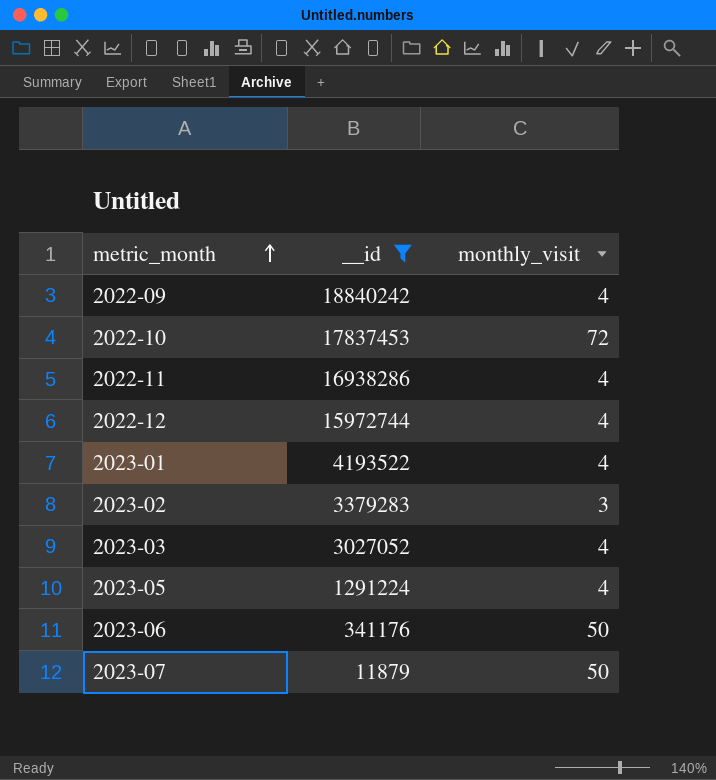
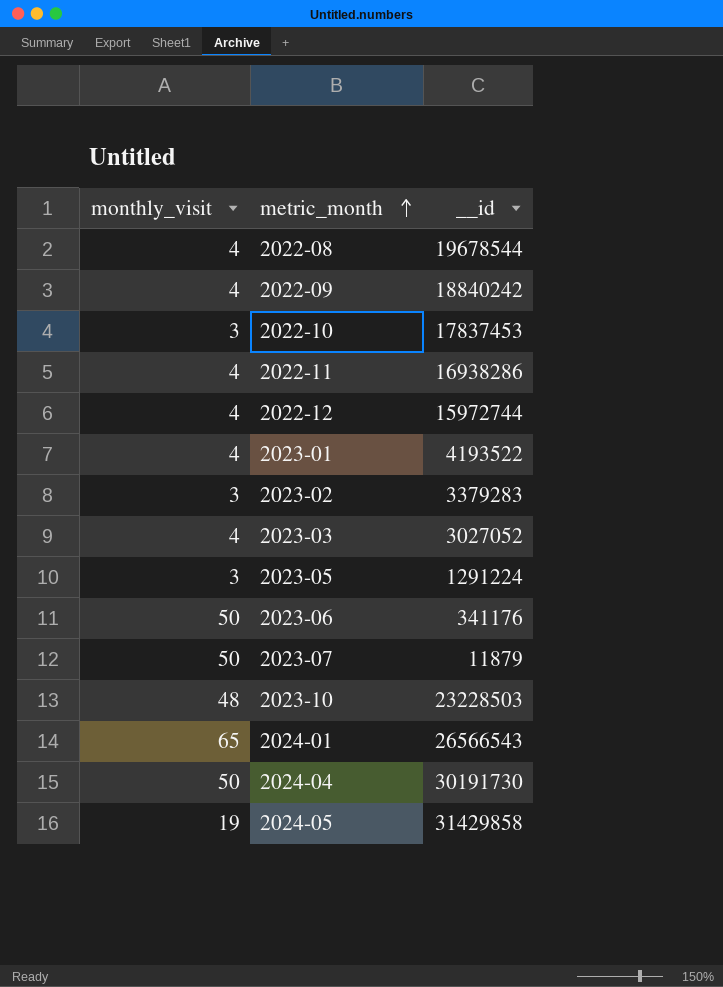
filter: __id <= 18840242 -> none
column monthly_visit | position: 3 -> 1
2022-10 | monthly_visit: 72 -> 3
2023-05 | monthly_visit: 4 -> 3

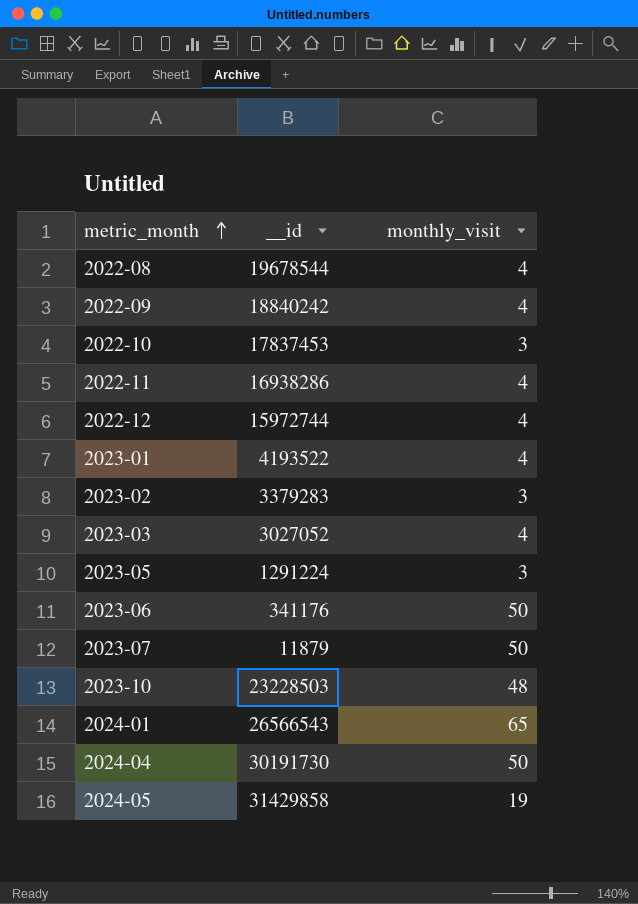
column monthly_visit | position: 1 -> 3

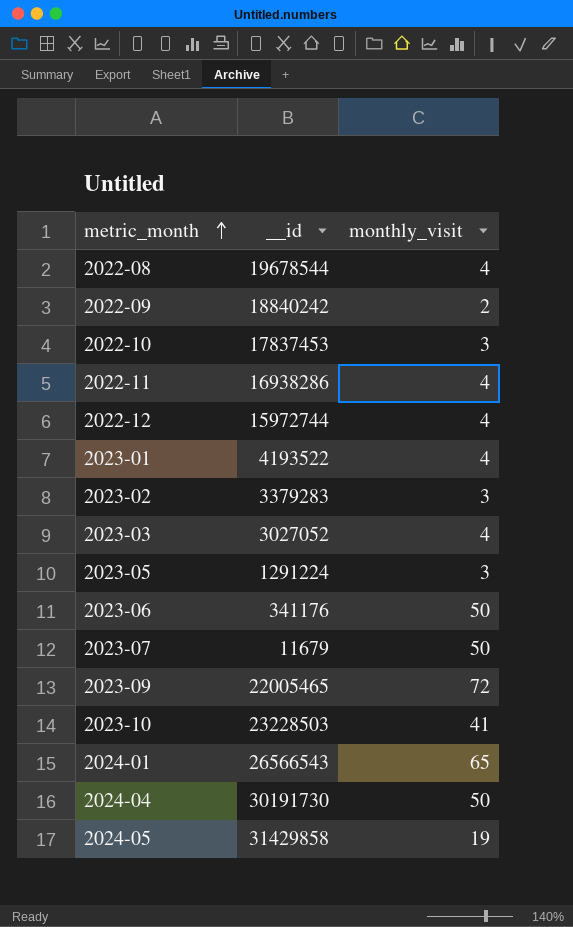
2022-09 | monthly_visit: 4 -> 2
2023-07 | __id: 11879 -> 11679
row 2023-09: none -> 22005465 | 72
2023-10 | monthly_visit: 48 -> 41

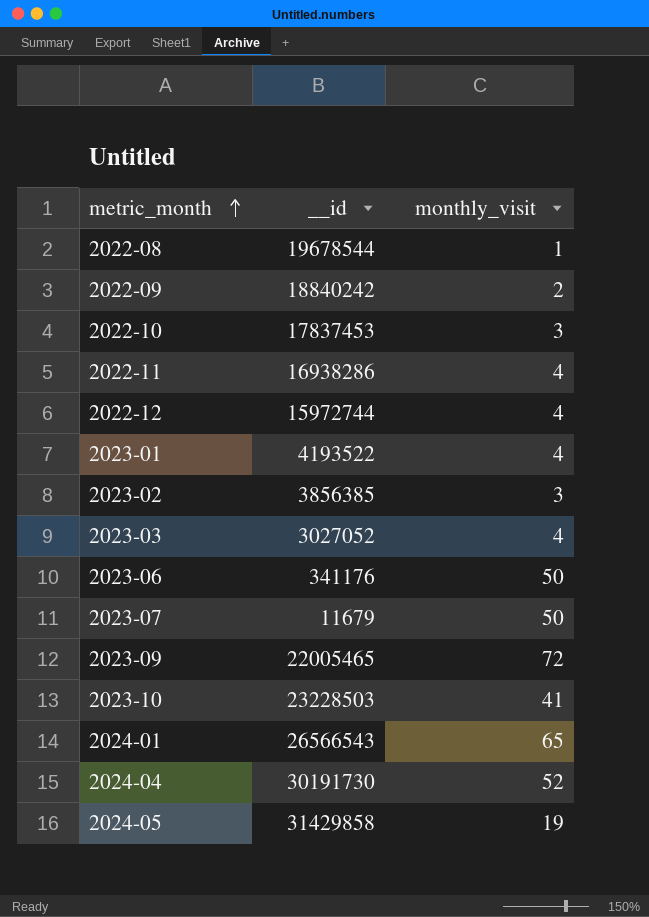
row 2023-05: 1291224 | 3 -> none
2022-08 | monthly_visit: 4 -> 1
2023-02 | __id: 3379283 -> 3856385
2024-04 | monthly_visit: 50 -> 52

